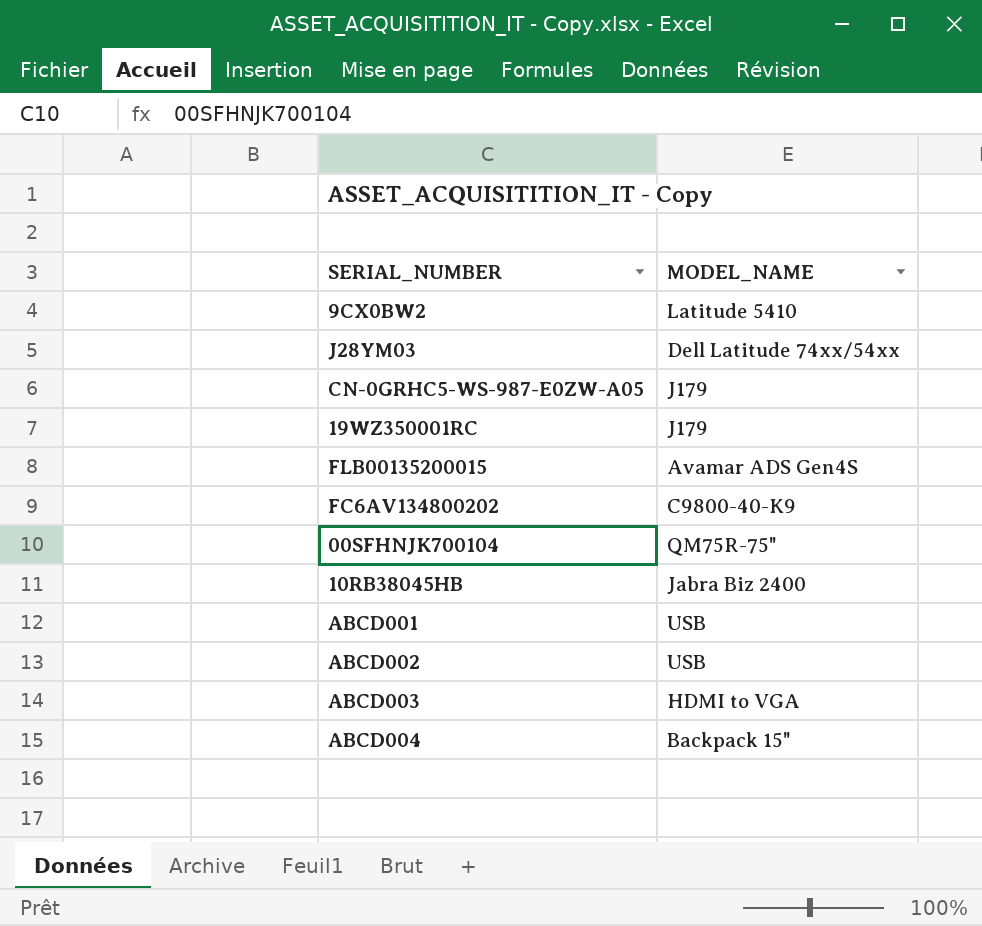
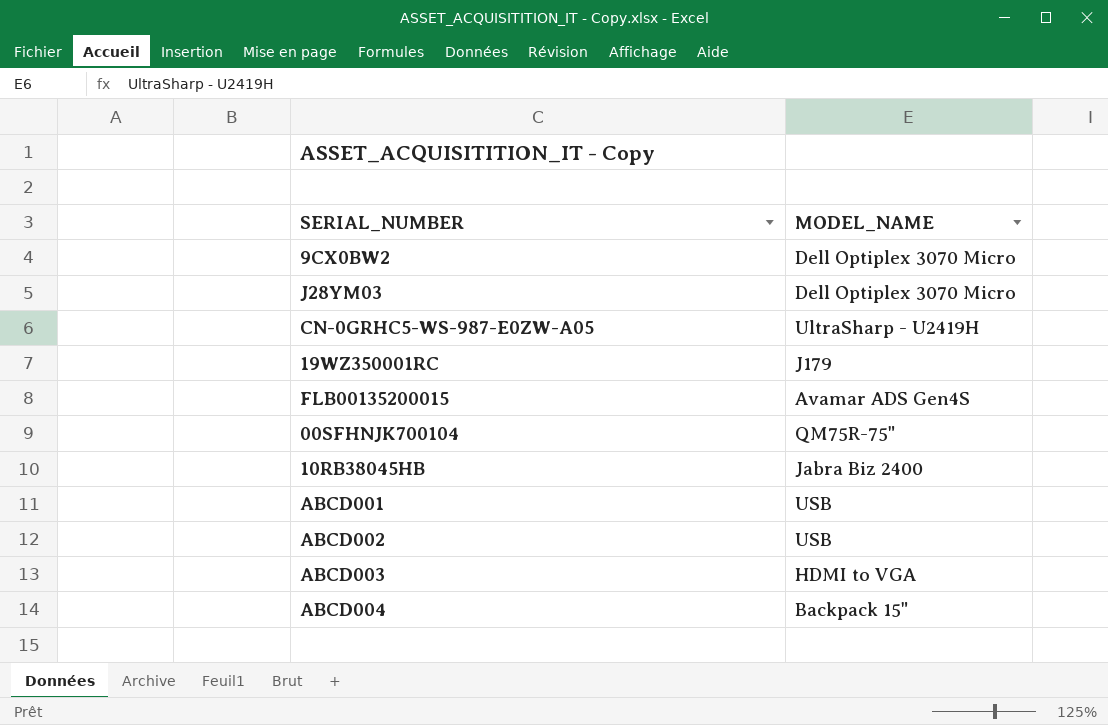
row FC6AV134800202: C9800-40-K9 -> none
9CX0BW2 | MODEL_NAME: Latitude 5410 -> Dell Optiplex 3070 Micro
J28YM03 | MODEL_NAME: Dell Latitude 74xx/54xx -> Dell Optiplex 3070 Micro
CN-0GRHC5-WS-987-E0ZW-A05 | MODEL_NAME: J179 -> UltraSharp - U2419H

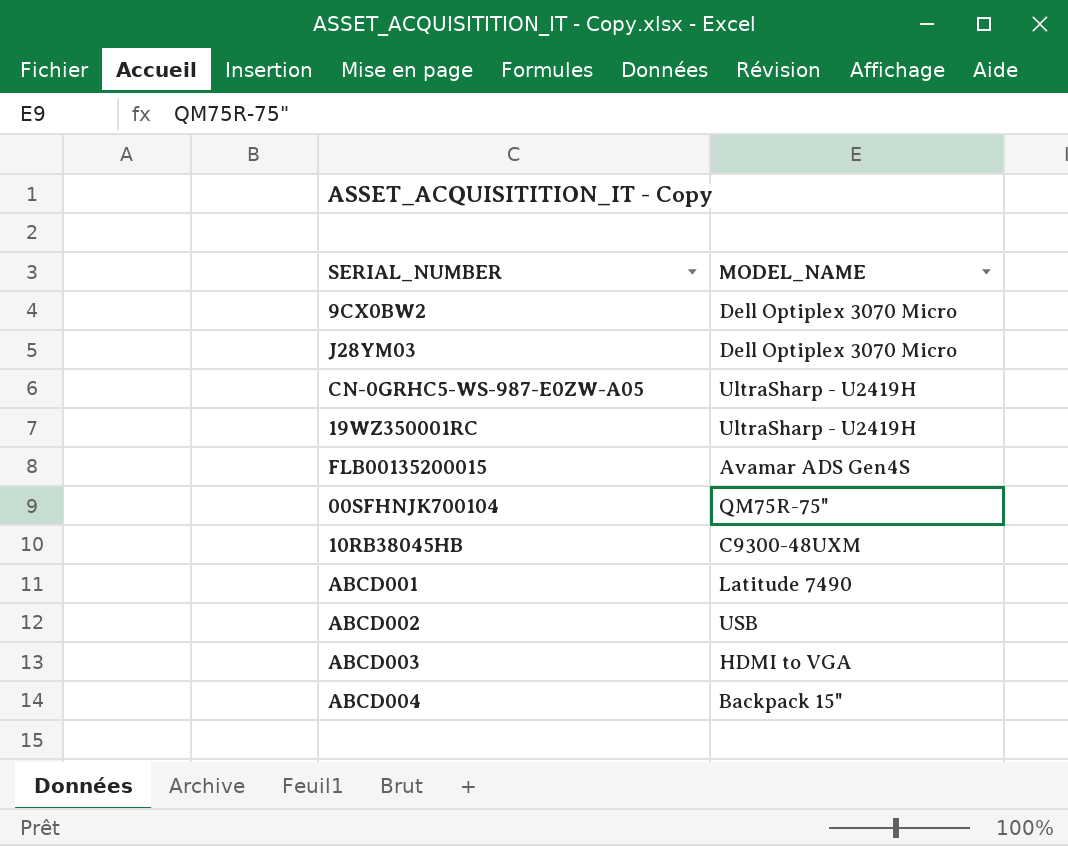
19WZ350001RC | MODEL_NAME: J179 -> UltraSharp - U2419H
10RB38045HB | MODEL_NAME: Jabra Biz 2400 -> C9300-48UXM
ABCD001 | MODEL_NAME: USB -> Latitude 7490

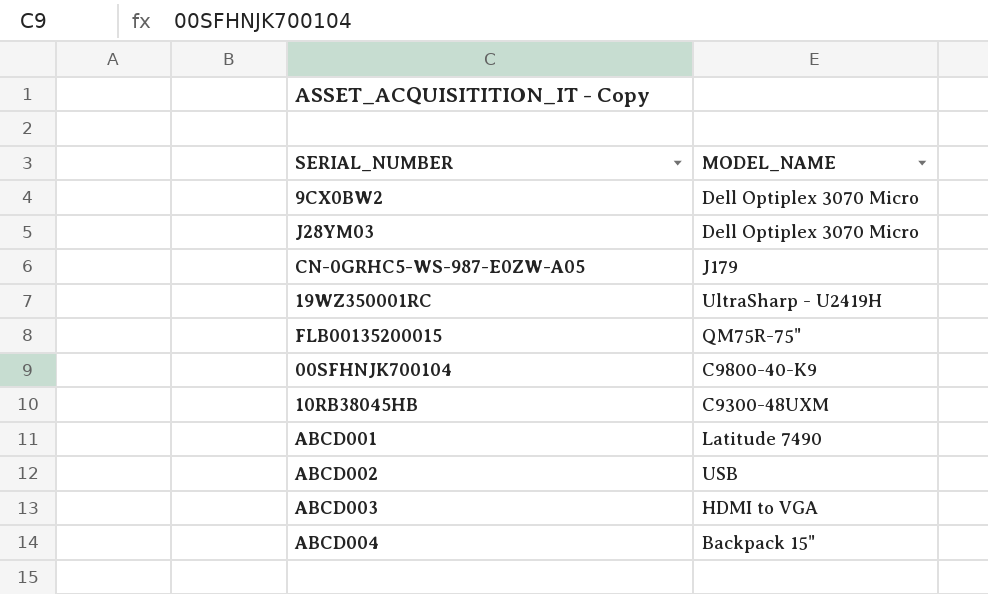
CN-0GRHC5-WS-987-E0ZW-A05 | MODEL_NAME: UltraSharp - U2419H -> J179
FLB00135200015 | MODEL_NAME: Avamar ADS Gen4S -> QM75R-75"
00SFHNJK700104 | MODEL_NAME: QM75R-75" -> C9800-40-K9

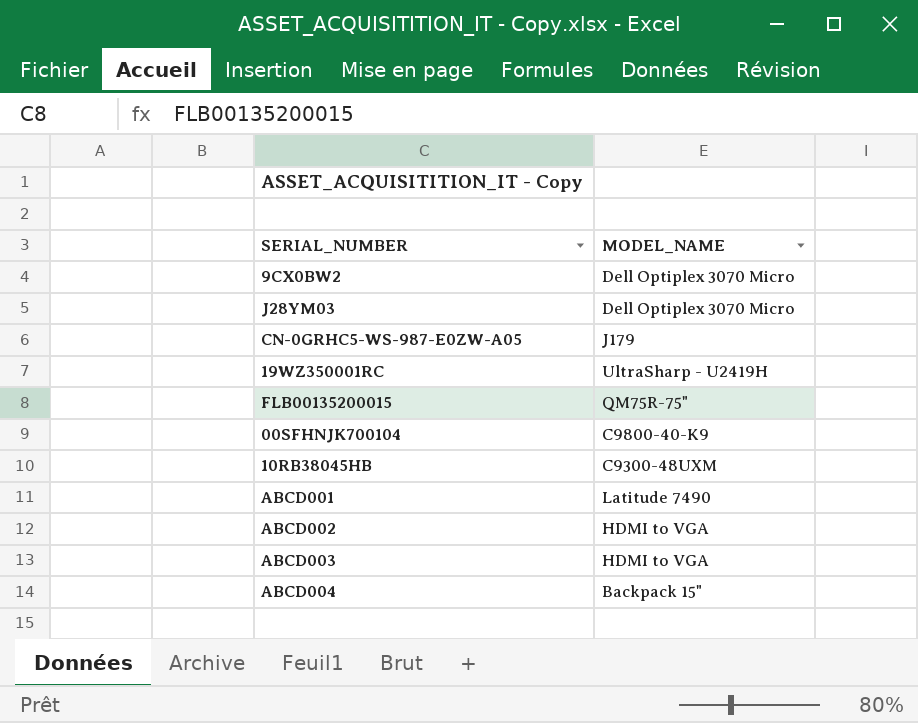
ABCD002 | MODEL_NAME: USB -> HDMI to VGA

